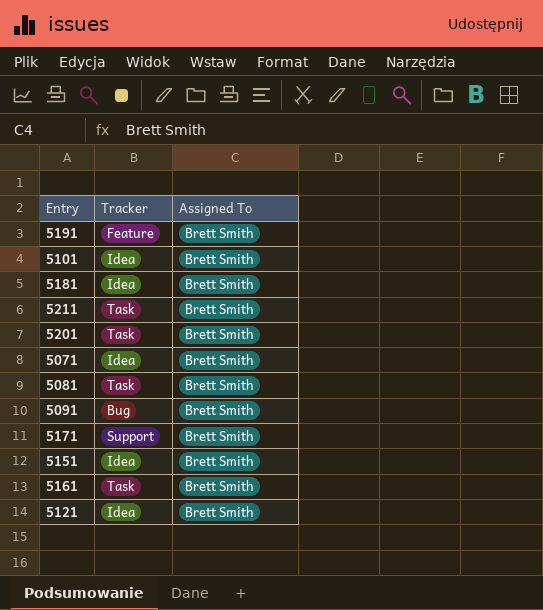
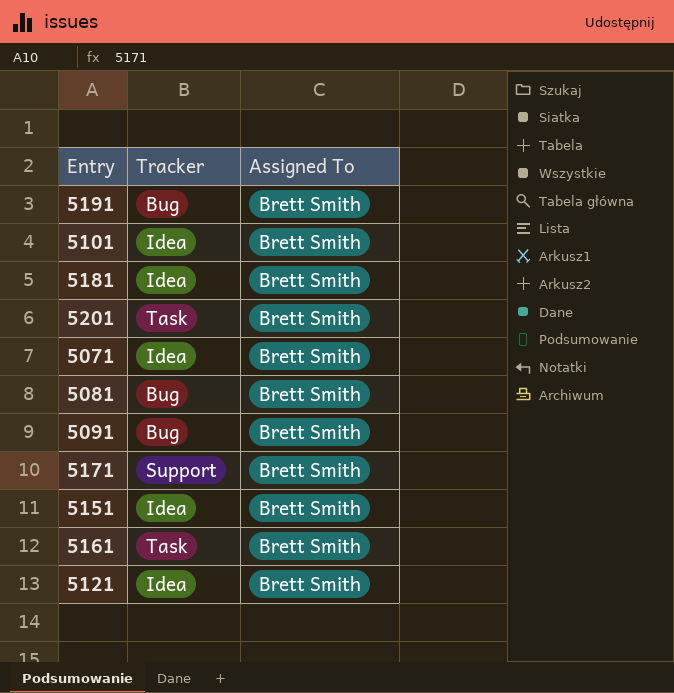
row 5211: Task | Brett Smith -> none
5191 | Tracker: Feature -> Bug
5081 | Tracker: Task -> Bug

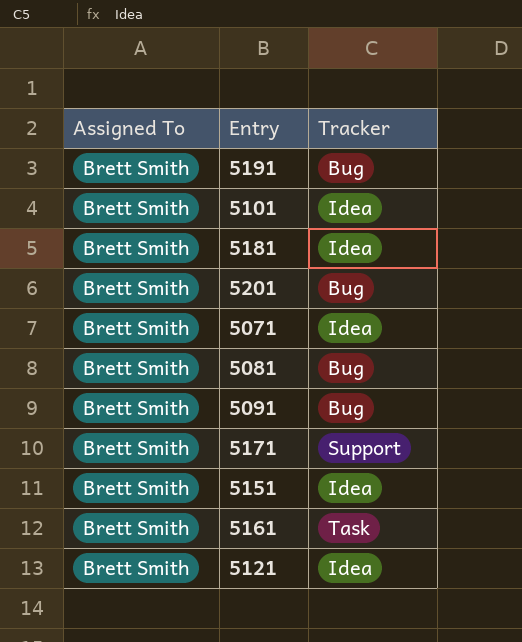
column Assigned To | position: 3 -> 1
5201 | Tracker: Task -> Bug

